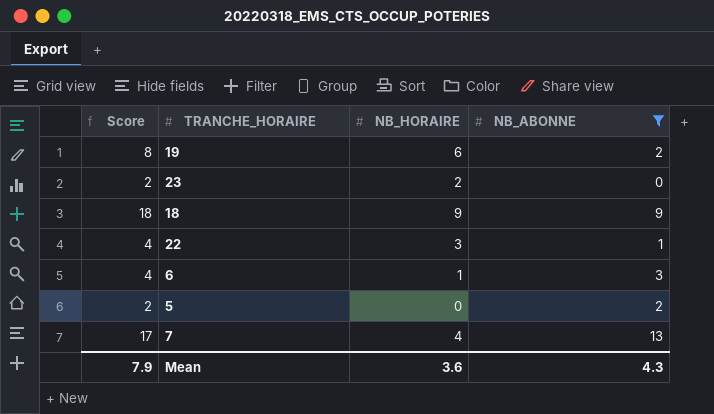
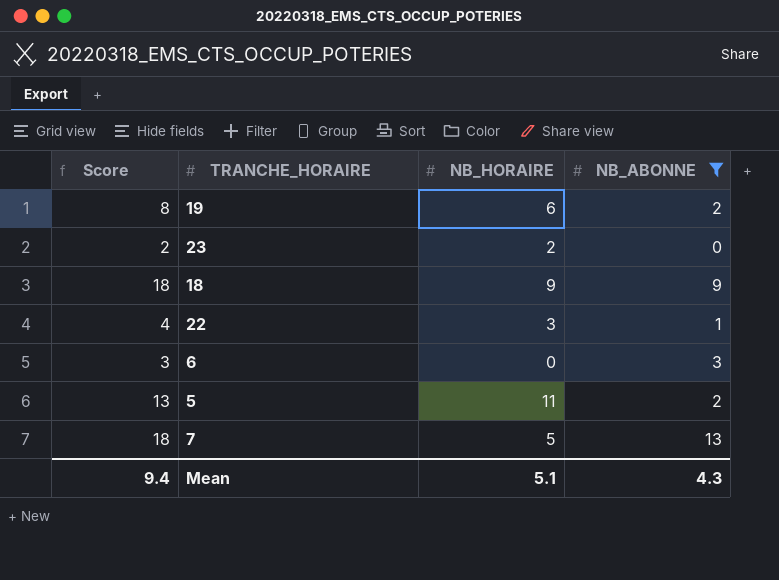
6 | Score: 4 -> 3
6 | NB_HORAIRE: 1 -> 0
5 | Score: 2 -> 13
5 | NB_HORAIRE: 0 -> 11
7 | Score: 17 -> 18
7 | NB_HORAIRE: 4 -> 5
Mean | Score: 7.9 -> 9.4
Mean | NB_HORAIRE: 3.6 -> 5.1

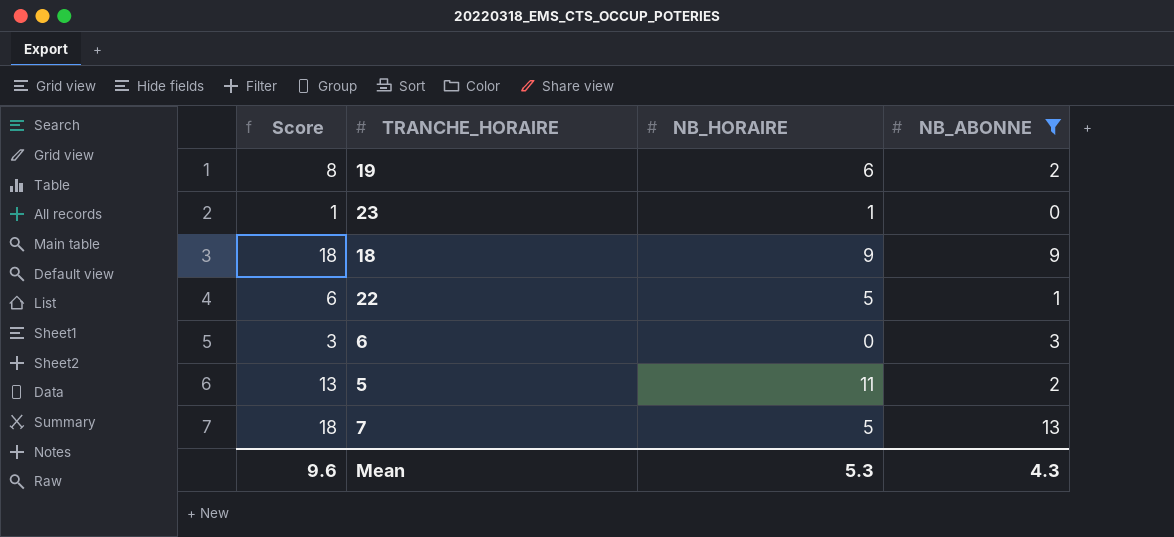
23 | Score: 2 -> 1
23 | NB_HORAIRE: 2 -> 1
22 | Score: 4 -> 6
22 | NB_HORAIRE: 3 -> 5
Mean | Score: 9.4 -> 9.6
Mean | NB_HORAIRE: 5.1 -> 5.3

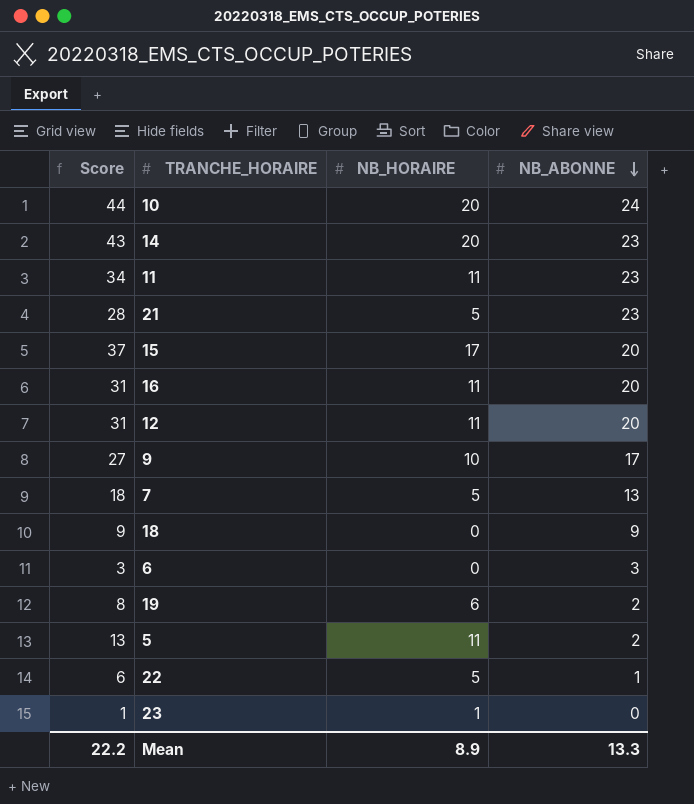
filter: NB_ABONNE <= 13 -> none
row order: none -> NB_ABONNE descending
18 | Score: 18 -> 9
18 | NB_HORAIRE: 9 -> 0
Mean | Score: 9.6 -> 22.2
Mean | NB_HORAIRE: 5.3 -> 8.9
Mean | NB_ABONNE: 4.3 -> 13.3

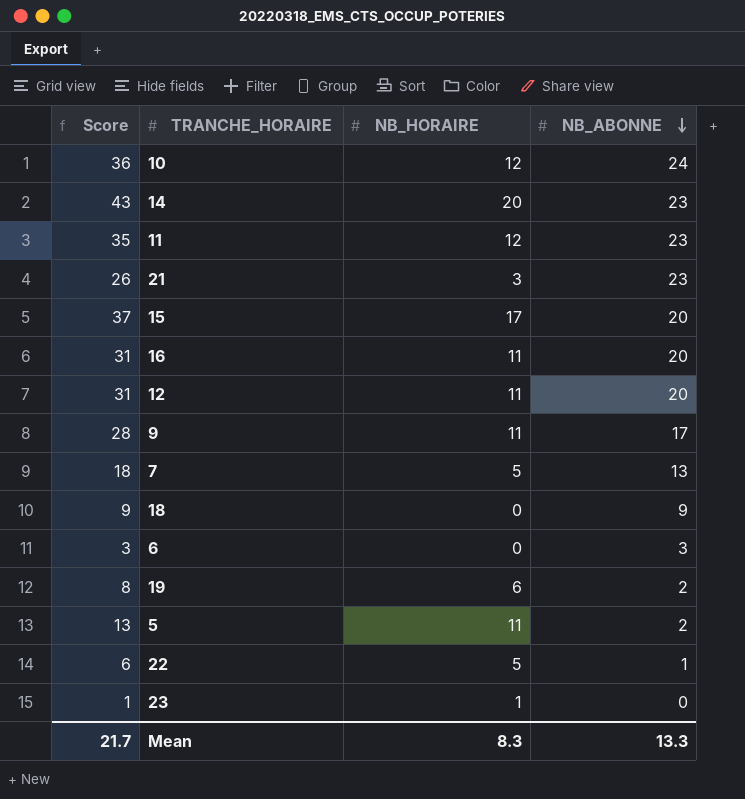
10 | Score: 44 -> 36
10 | NB_HORAIRE: 20 -> 12
11 | Score: 34 -> 35
11 | NB_HORAIRE: 11 -> 12
21 | Score: 28 -> 26
21 | NB_HORAIRE: 5 -> 3
9 | Score: 27 -> 28
9 | NB_HORAIRE: 10 -> 11
Mean | Score: 22.2 -> 21.7
Mean | NB_HORAIRE: 8.9 -> 8.3

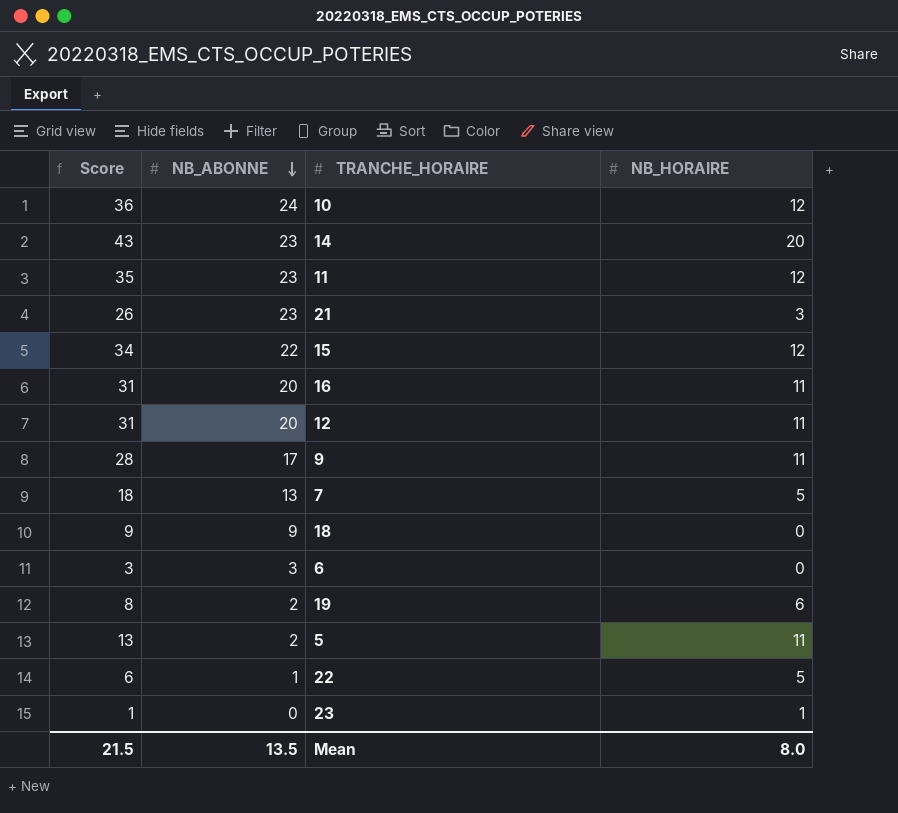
column NB_ABONNE | position: 4 -> 2
15 | Score: 37 -> 34
15 | NB_ABONNE: 20 -> 22
15 | NB_HORAIRE: 17 -> 12
Mean | Score: 21.7 -> 21.5
Mean | NB_ABONNE: 13.3 -> 13.5
Mean | NB_HORAIRE: 8.3 -> 8.0

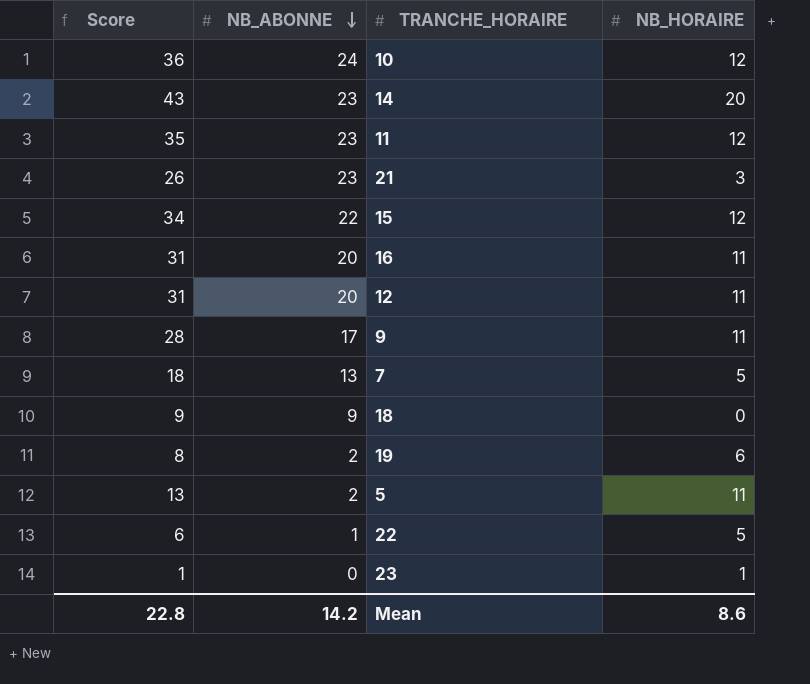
row 6: 3 | 3 | 0 -> none
Mean | Score: 21.5 -> 22.8
Mean | NB_ABONNE: 13.5 -> 14.2
Mean | NB_HORAIRE: 8.0 -> 8.6

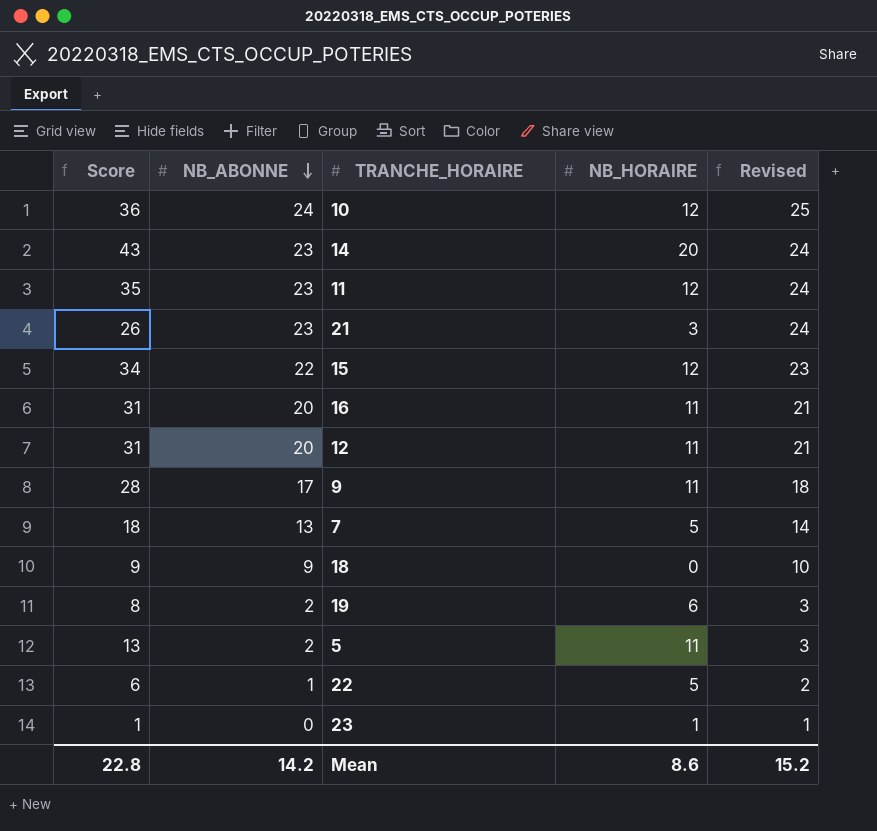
column Revised | formula: none -> [NB_ABONNE] + 1

